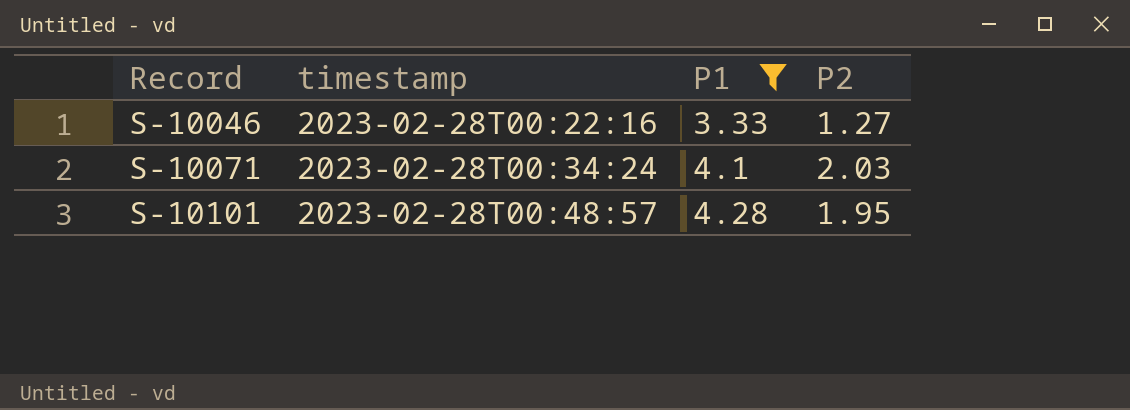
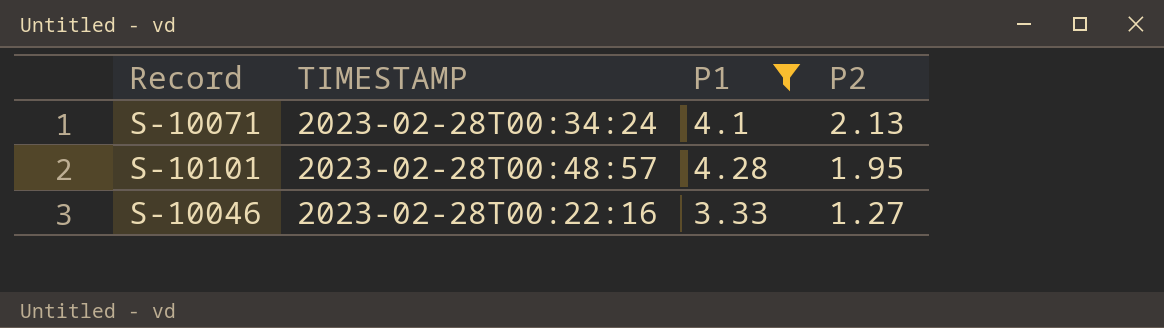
row order: Record ascending -> P2 descending
column name: timestamp -> TIMESTAMP
S-10071 | P2: 2.03 -> 2.13

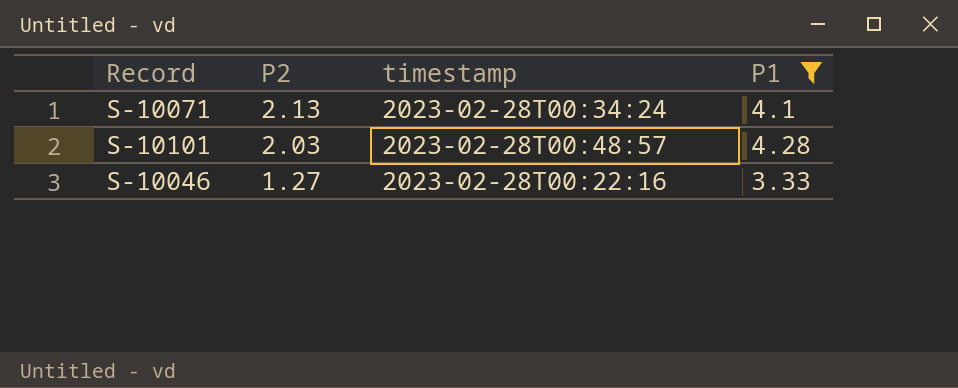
column P2 | position: 4 -> 2
column name: TIMESTAMP -> timestamp
S-10101 | P2: 1.95 -> 2.03

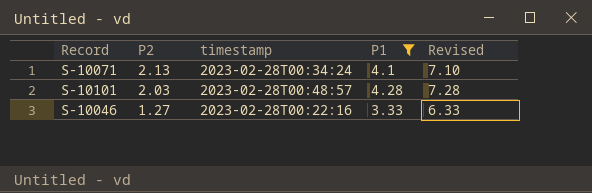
column Revised | formula: none -> [P1] + 3

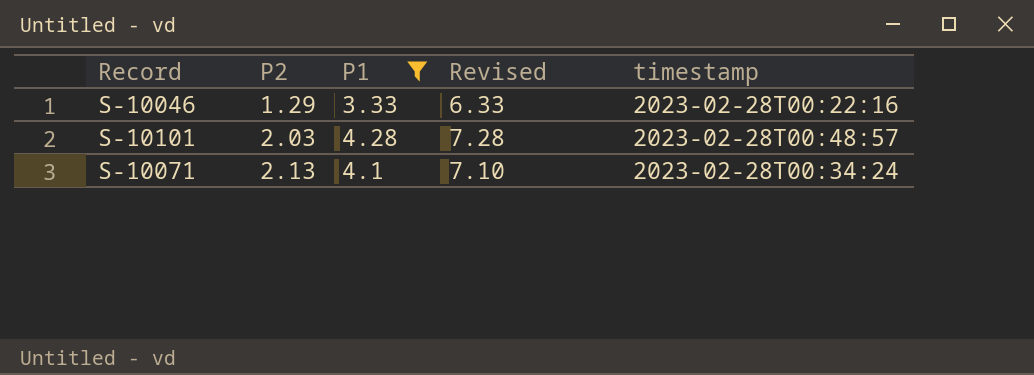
row order: P2 descending -> P2 ascending
column timestamp | position: 3 -> 5
S-10046 | P2: 1.27 -> 1.29

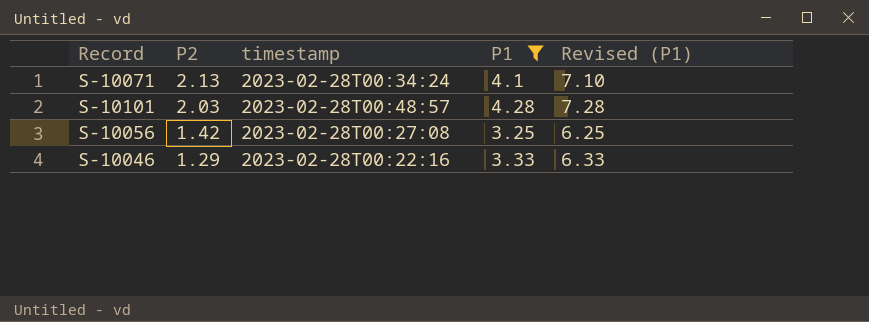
row order: P2 ascending -> P2 descending
column timestamp | position: 5 -> 3
column name: Revised -> Revised (P1)
row S-10056: none -> 1.42 | 2023-02-28T00:27:08 | 3.25 | 6.25

